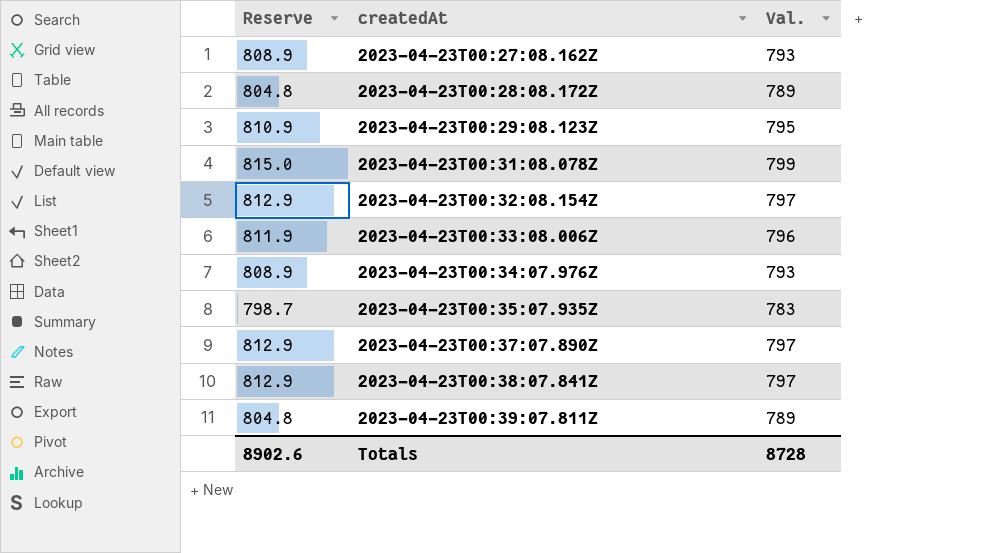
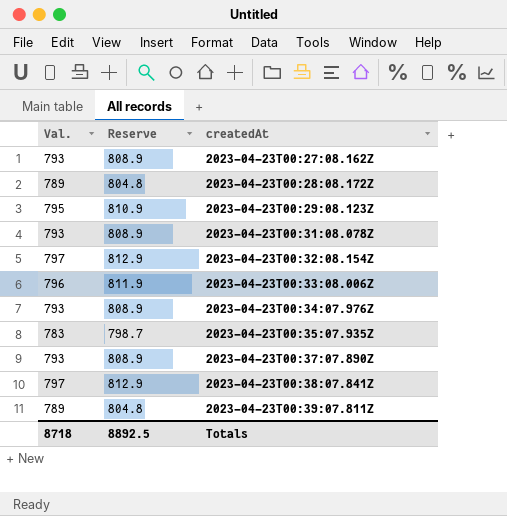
column Val. | position: 3 -> 1
2023-04-23T00:31:08.078Z | Val.: 799 -> 793
2023-04-23T00:31:08.078Z | Reserve: 815.0 -> 808.9
2023-04-23T00:37:07.890Z | Val.: 797 -> 793
2023-04-23T00:37:07.890Z | Reserve: 812.9 -> 808.9
Totals | Val.: 8728 -> 8718
Totals | Reserve: 8902.6 -> 8892.5

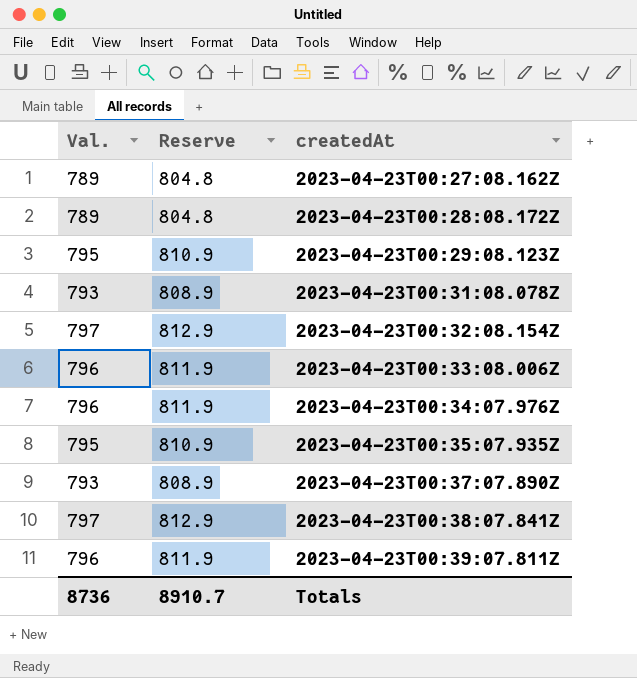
2023-04-23T00:27:08.162Z | Val.: 793 -> 789
2023-04-23T00:27:08.162Z | Reserve: 808.9 -> 804.8
2023-04-23T00:34:07.976Z | Val.: 793 -> 796
2023-04-23T00:34:07.976Z | Reserve: 808.9 -> 811.9
2023-04-23T00:35:07.935Z | Val.: 783 -> 795
2023-04-23T00:35:07.935Z | Reserve: 798.7 -> 810.9
2023-04-23T00:39:07.811Z | Val.: 789 -> 796
2023-04-23T00:39:07.811Z | Reserve: 804.8 -> 811.9
Totals | Val.: 8718 -> 8736
Totals | Reserve: 8892.5 -> 8910.7

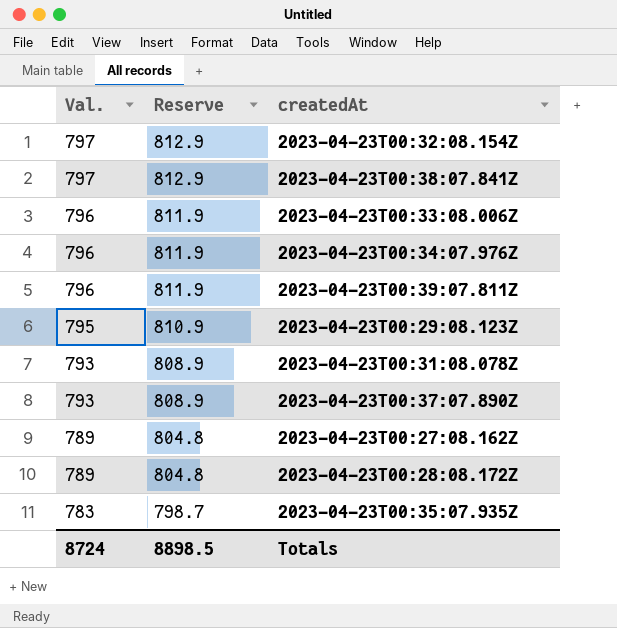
row order: createdAt ascending -> Val. descending
2023-04-23T00:35:07.935Z | Val.: 795 -> 783
2023-04-23T00:35:07.935Z | Reserve: 810.9 -> 798.7
Totals | Val.: 8736 -> 8724
Totals | Reserve: 8910.7 -> 8898.5

